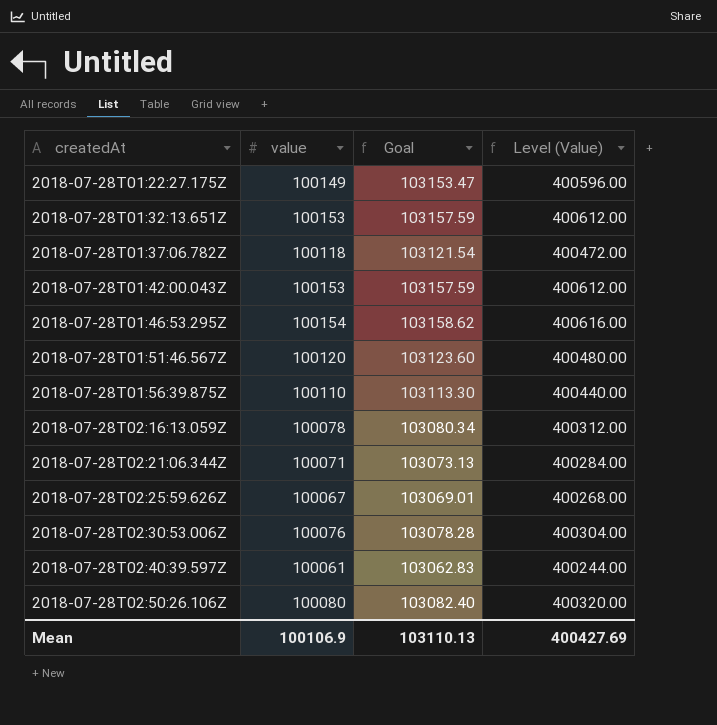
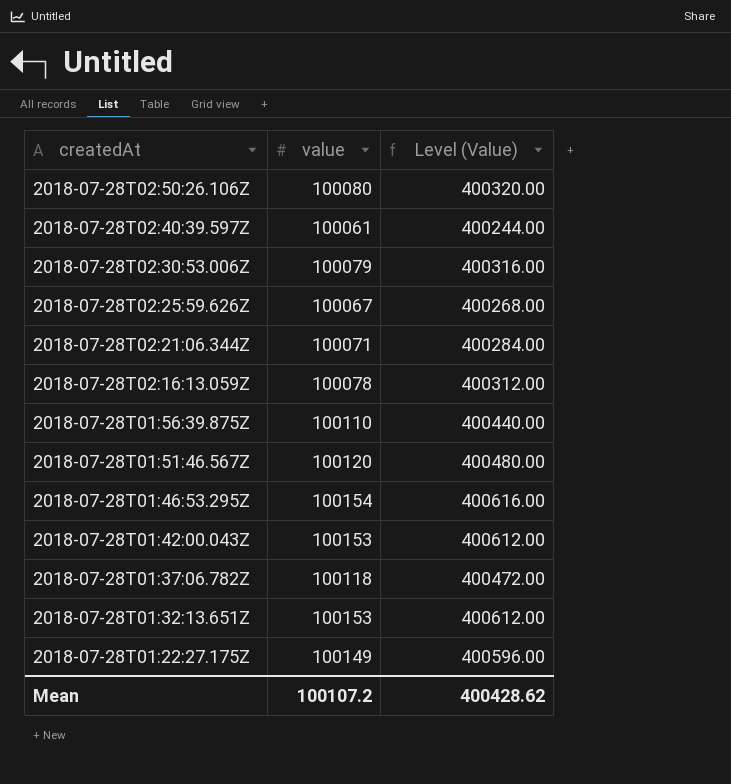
row order: createdAt ascending -> createdAt descending
column Goal | formula: [value] * 1.03 -> none
2018-07-28T02:30:53.006Z | value: 100076 -> 100079
2018-07-28T02:30:53.006Z | Level (Value): 400304.00 -> 400316.00
Mean | value: 100106.9 -> 100107.2
Mean | Level (Value): 400427.69 -> 400428.62

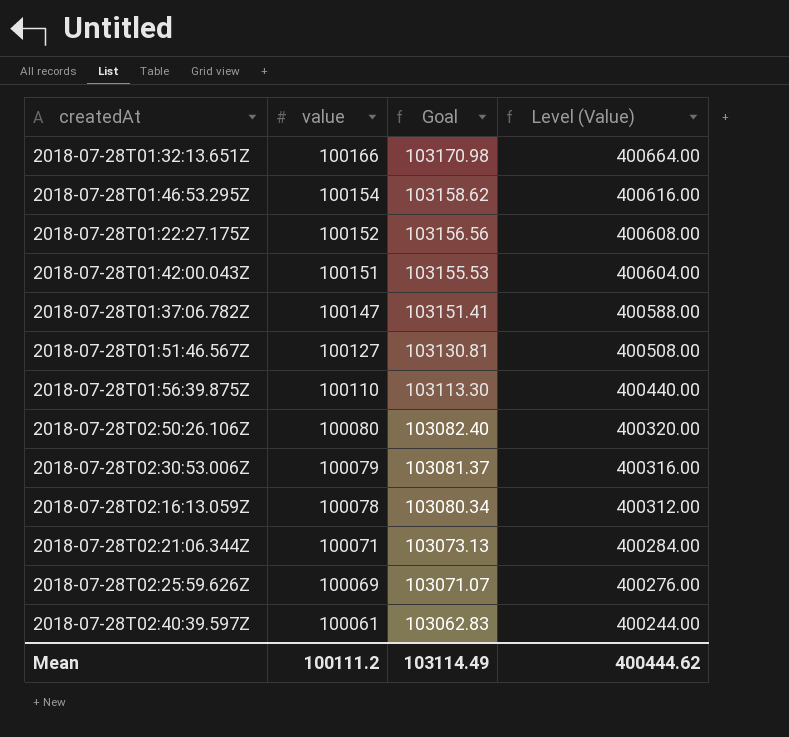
row order: createdAt descending -> value descending
column Goal | formula: none -> [value] * 1.03
2018-07-28T01:32:13.651Z | value: 100153 -> 100166
2018-07-28T01:32:13.651Z | Level (Value): 400612.00 -> 400664.00
2018-07-28T01:22:27.175Z | value: 100149 -> 100152
2018-07-28T01:22:27.175Z | Level (Value): 400596.00 -> 400608.00
2018-07-28T01:42:00.043Z | value: 100153 -> 100151
2018-07-28T01:42:00.043Z | Level (Value): 400612.00 -> 400604.00
2018-07-28T01:37:06.782Z | value: 100118 -> 100147
2018-07-28T01:37:06.782Z | Level (Value): 400472.00 -> 400588.00
2018-07-28T01:51:46.567Z | value: 100120 -> 100127
2018-07-28T01:51:46.567Z | Level (Value): 400480.00 -> 400508.00
2018-07-28T02:25:59.626Z | value: 100067 -> 100069
2018-07-28T02:25:59.626Z | Level (Value): 400268.00 -> 400276.00
Mean | value: 100107.2 -> 100111.2
Mean | Level (Value): 400428.62 -> 400444.62

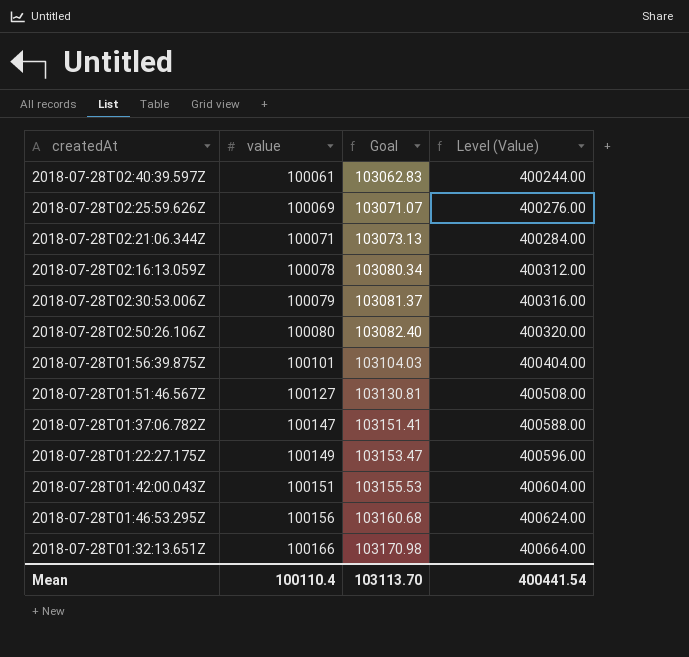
row order: value descending -> value ascending
2018-07-28T01:56:39.875Z | value: 100110 -> 100101
2018-07-28T01:56:39.875Z | Goal: 103113.30 -> 103104.03
2018-07-28T01:56:39.875Z | Level (Value): 400440.00 -> 400404.00
2018-07-28T01:22:27.175Z | value: 100152 -> 100149
2018-07-28T01:22:27.175Z | Goal: 103156.56 -> 103153.47
2018-07-28T01:22:27.175Z | Level (Value): 400608.00 -> 400596.00
2018-07-28T01:46:53.295Z | value: 100154 -> 100156
2018-07-28T01:46:53.295Z | Goal: 103158.62 -> 103160.68
2018-07-28T01:46:53.295Z | Level (Value): 400616.00 -> 400624.00
Mean | value: 100111.2 -> 100110.4
Mean | Goal: 103114.49 -> 103113.70
Mean | Level (Value): 400444.62 -> 400441.54

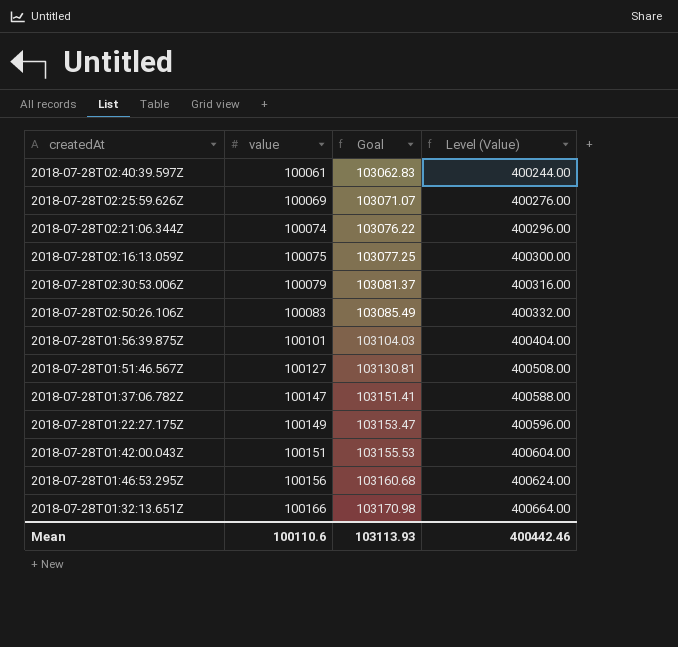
2018-07-28T02:21:06.344Z | value: 100071 -> 100074
2018-07-28T02:21:06.344Z | Goal: 103073.13 -> 103076.22
2018-07-28T02:21:06.344Z | Level (Value): 400284.00 -> 400296.00
2018-07-28T02:16:13.059Z | value: 100078 -> 100075
2018-07-28T02:16:13.059Z | Goal: 103080.34 -> 103077.25
2018-07-28T02:16:13.059Z | Level (Value): 400312.00 -> 400300.00
2018-07-28T02:50:26.106Z | value: 100080 -> 100083
2018-07-28T02:50:26.106Z | Goal: 103082.40 -> 103085.49
2018-07-28T02:50:26.106Z | Level (Value): 400320.00 -> 400332.00
Mean | value: 100110.4 -> 100110.6
Mean | Goal: 103113.70 -> 103113.93
Mean | Level (Value): 400441.54 -> 400442.46

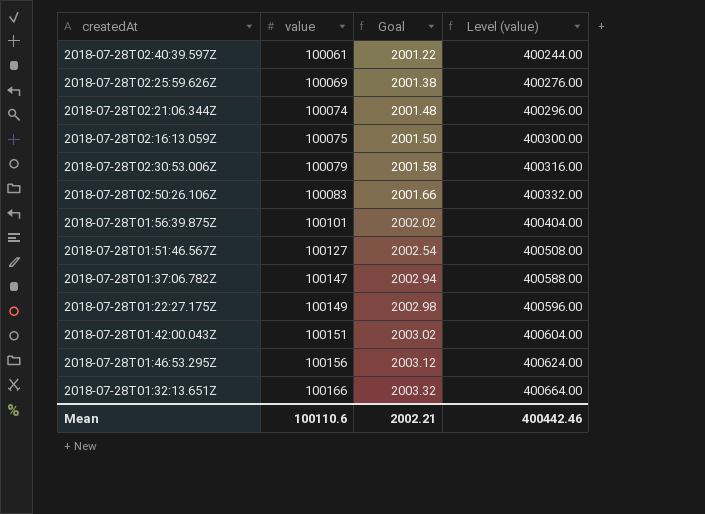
column Goal | formula: [value] * 1.03 -> [value] * 0.02
column name: Level (Value) -> Level (value)
Mean | Goal: 103113.93 -> 2002.21

